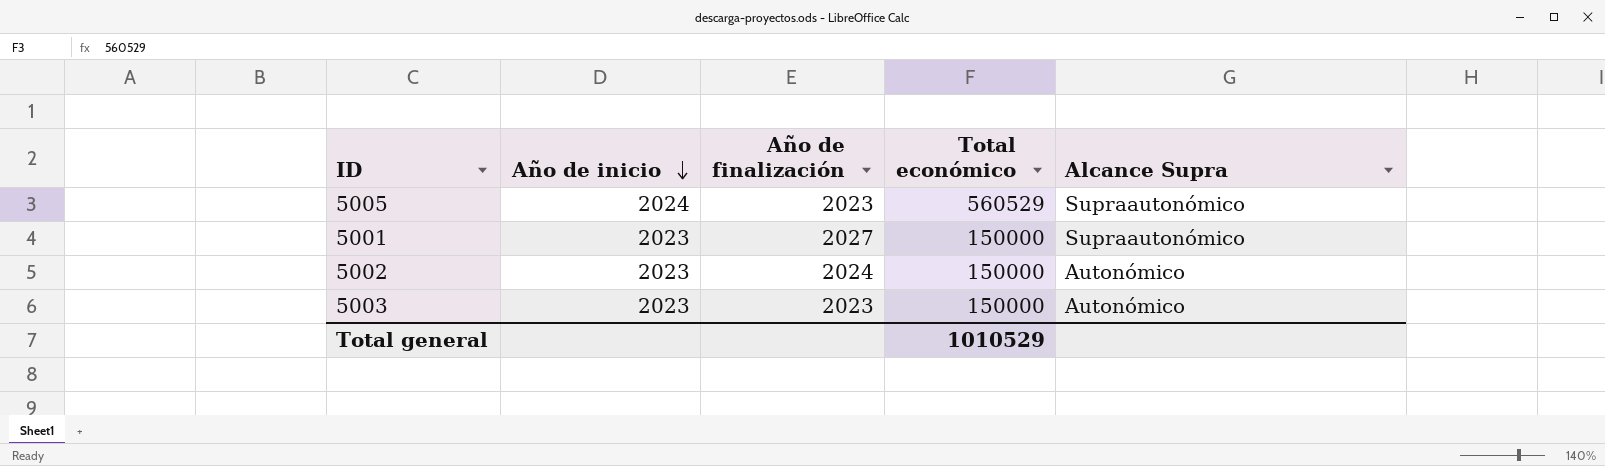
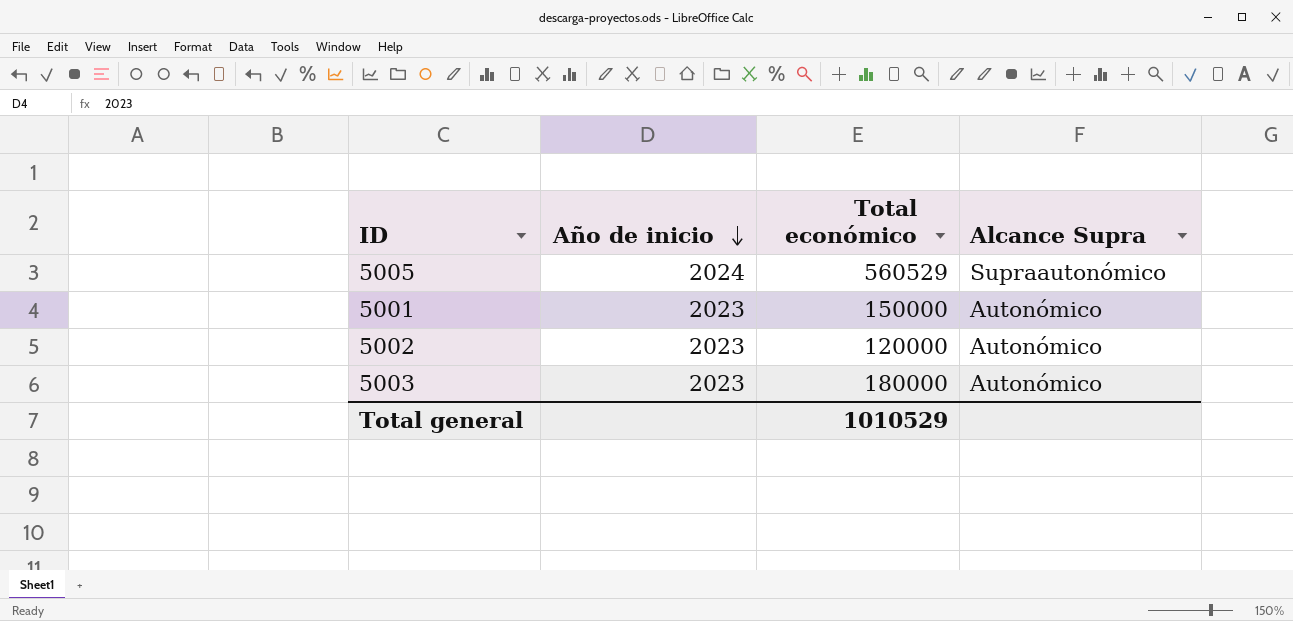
column Año de finalización | position: 3 -> none
5001 | Alcance Supra: Supraautonómico -> Autonómico
5002 | Total económico: 150000 -> 120000
5003 | Total económico: 150000 -> 180000

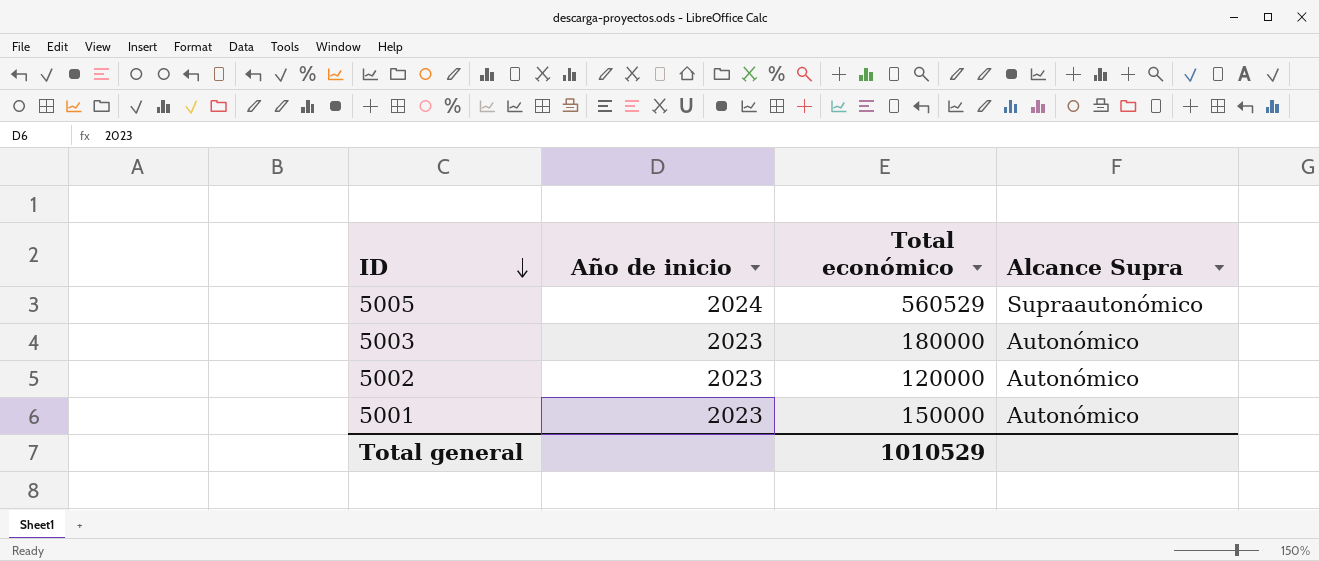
row order: Año de inicio descending -> ID descending

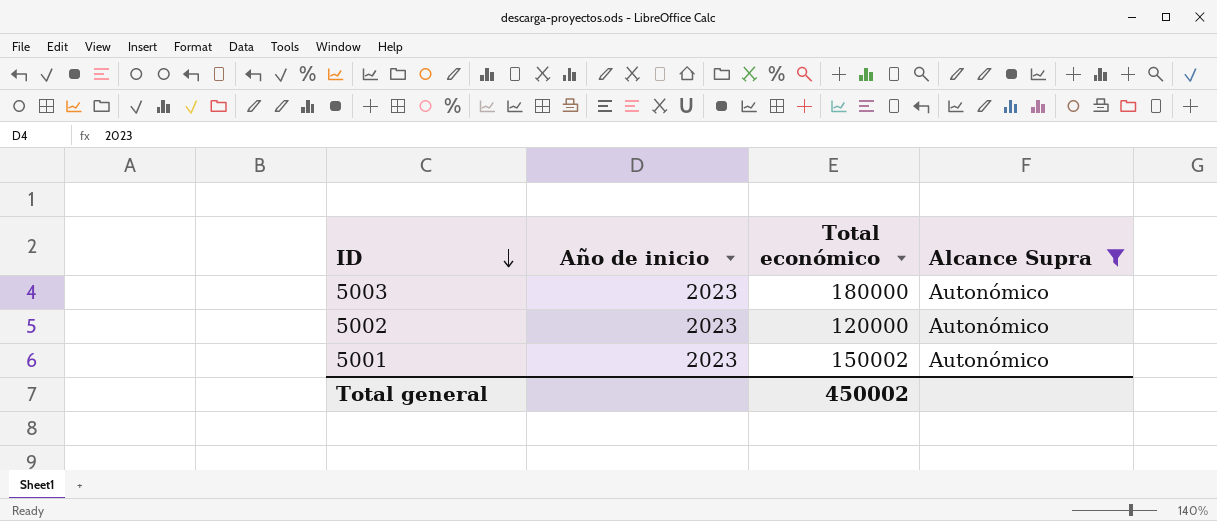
filter: none -> Alcance Supra = Autonómico
5001 | Total económico: 150000 -> 150002
Total general | Total económico: 1010529 -> 450002

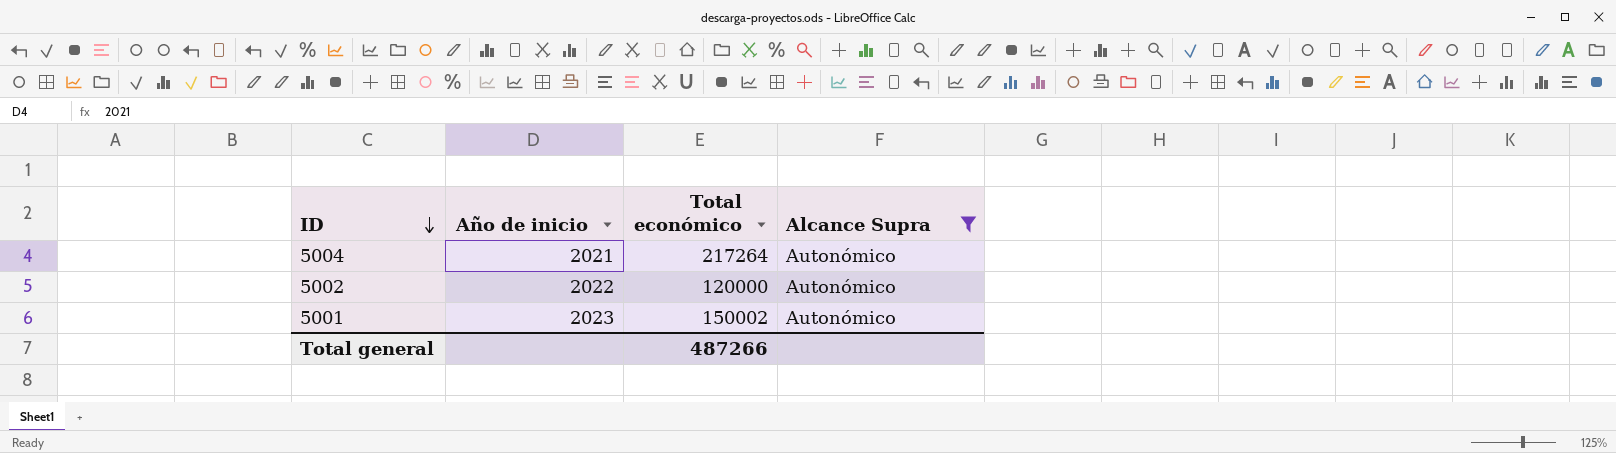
row 5003: 2023 | 180000 | Autonómico -> none
row 5004: none -> 2021 | 217264 | Autonómico
5002 | Año de inicio: 2023 -> 2022
Total general | Total económico: 450002 -> 487266

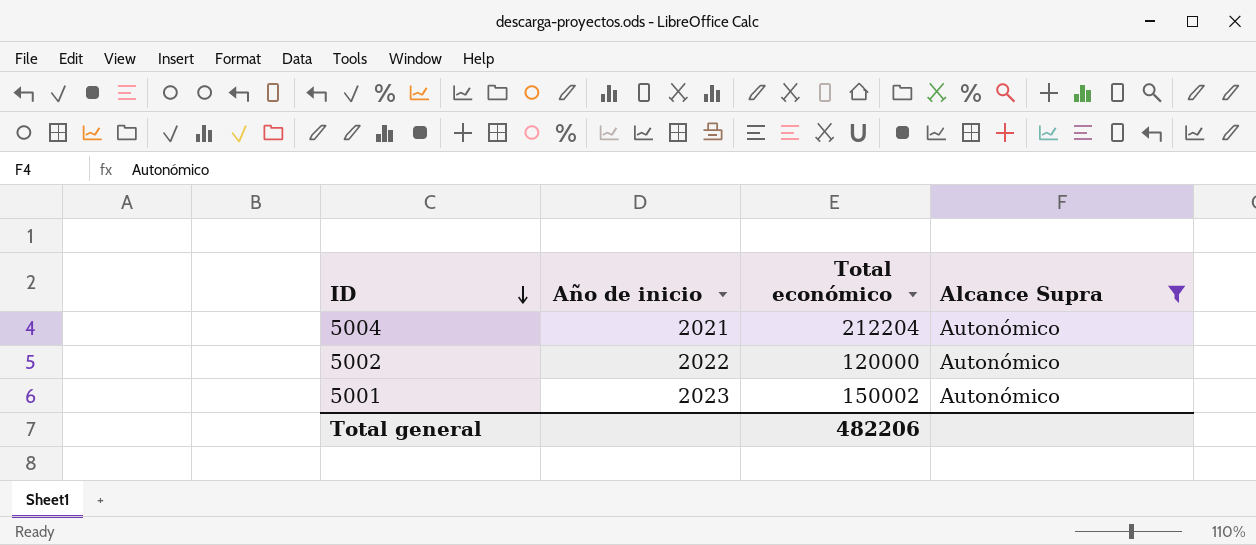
5004 | Total económico: 217264 -> 212204
Total general | Total económico: 487266 -> 482206

